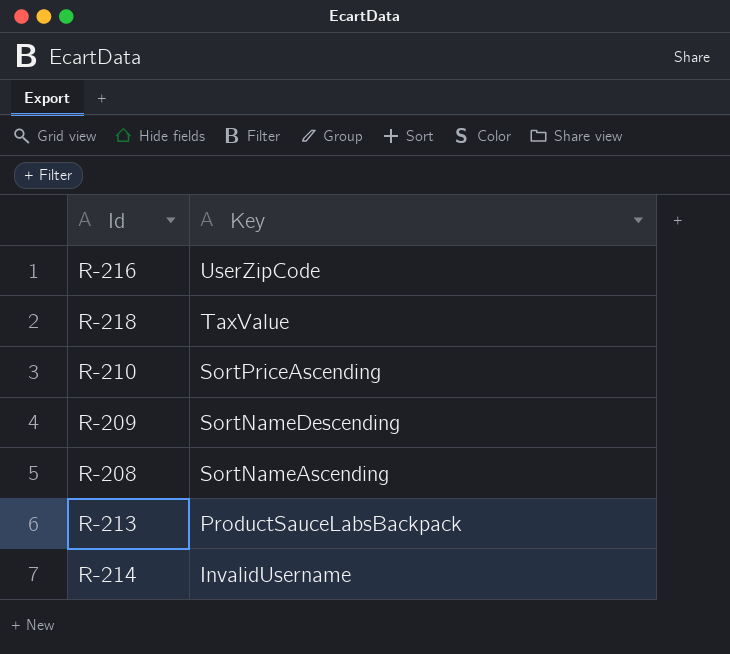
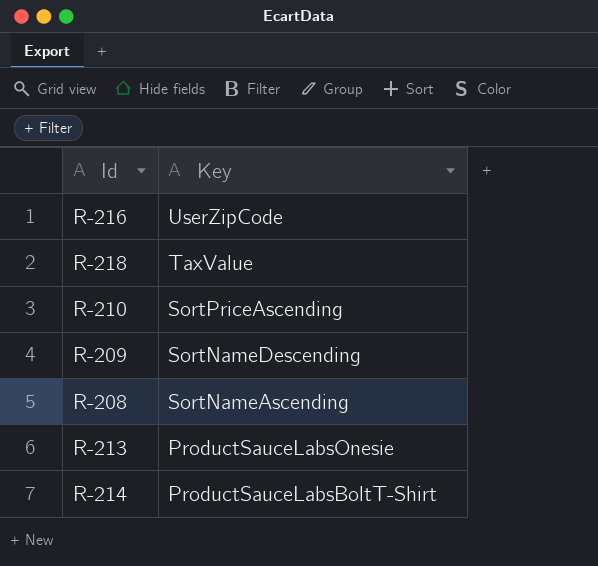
R-213 | Key: ProductSauceLabsBackpack -> ProductSauceLabsOnesie
R-214 | Key: InvalidUsername -> ProductSauceLabsBoltT-Shirt

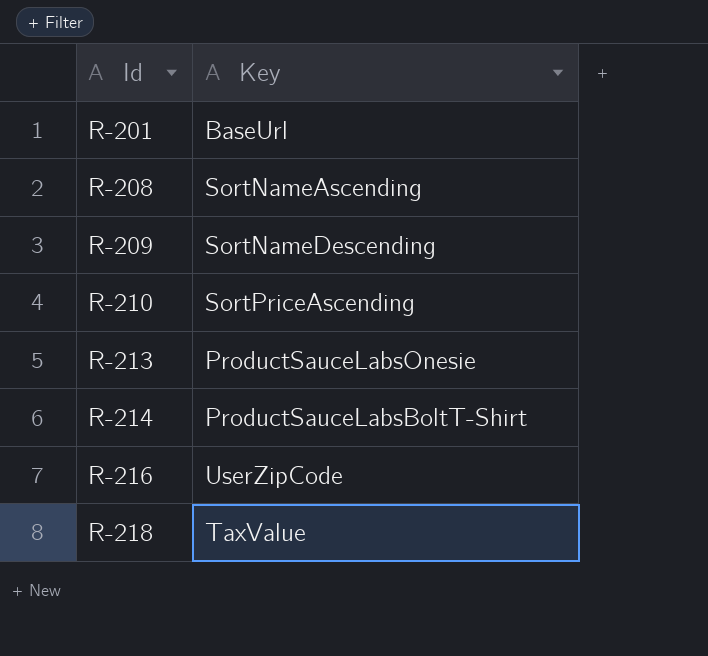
row order: Key descending -> Id ascending
row R-201: none -> BaseUrl

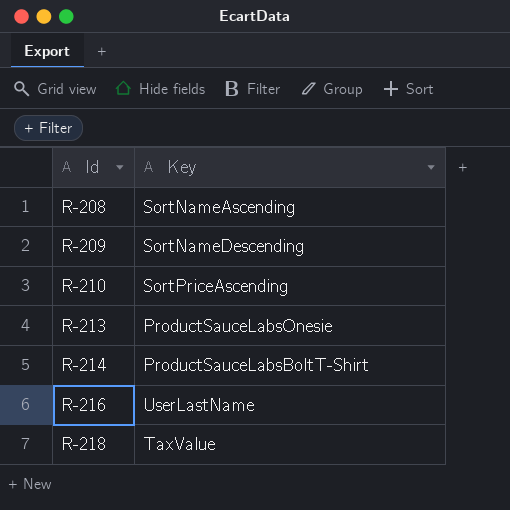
row R-201: BaseUrl -> none
R-216 | Key: UserZipCode -> UserLastName

